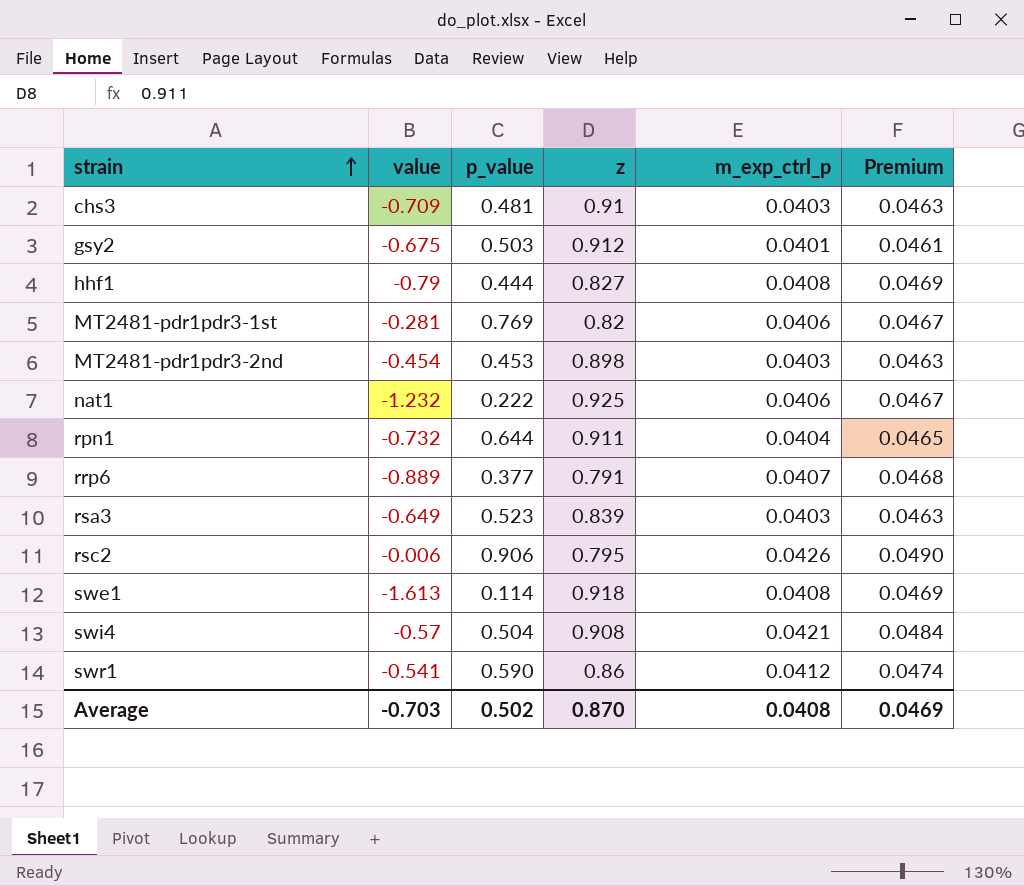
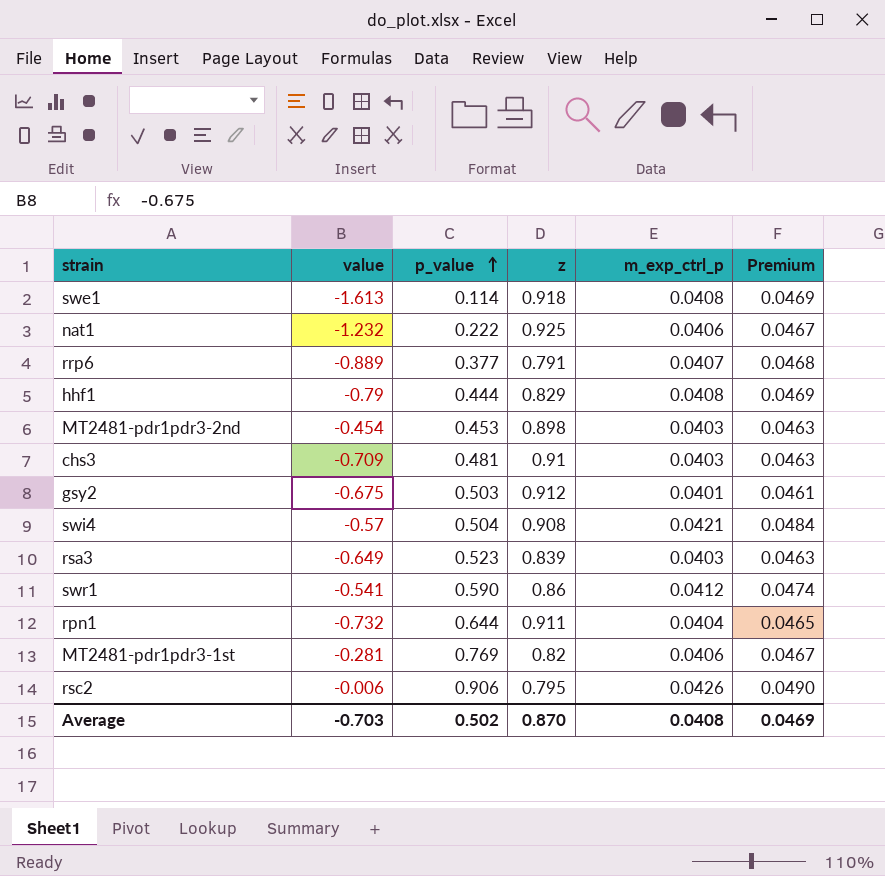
row order: strain ascending -> p_value ascending
hhf1 | z: 0.827 -> 0.829

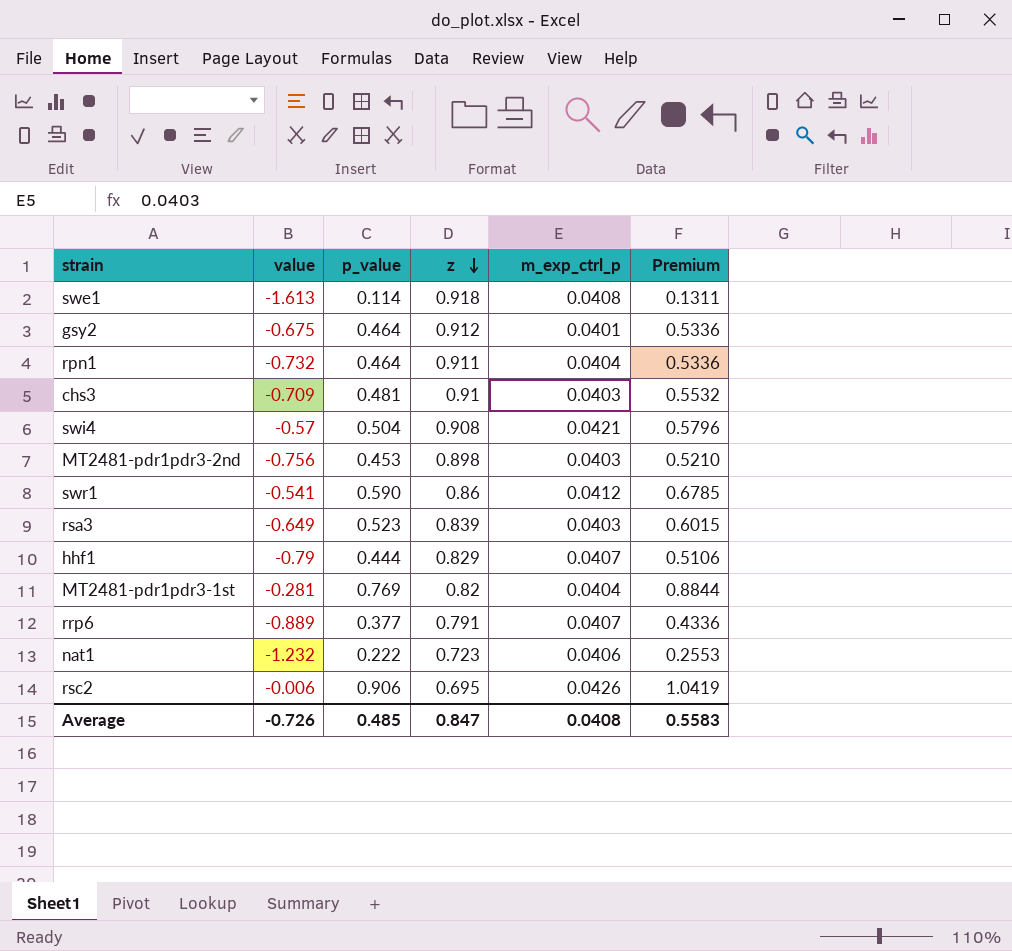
row order: p_value ascending -> z descending
column Premium | formula: [m_exp_ctrl_p] * 1.15 -> [p_value] * 1.15
gsy2 | p_value: 0.503 -> 0.464
rpn1 | p_value: 0.644 -> 0.464
MT2481-pdr1pdr3-2nd | value: -0.454 -> -0.756
hhf1 | m_exp_ctrl_p: 0.0408 -> 0.0407
MT2481-pdr1pdr3-1st | m_exp_ctrl_p: 0.0406 -> 0.0404
nat1 | z: 0.925 -> 0.723
rsc2 | z: 0.795 -> 0.695
Average | value: -0.703 -> -0.726
Average | p_value: 0.502 -> 0.485
Average | z: 0.870 -> 0.847
Average | Premium: 0.0469 -> 0.5583

